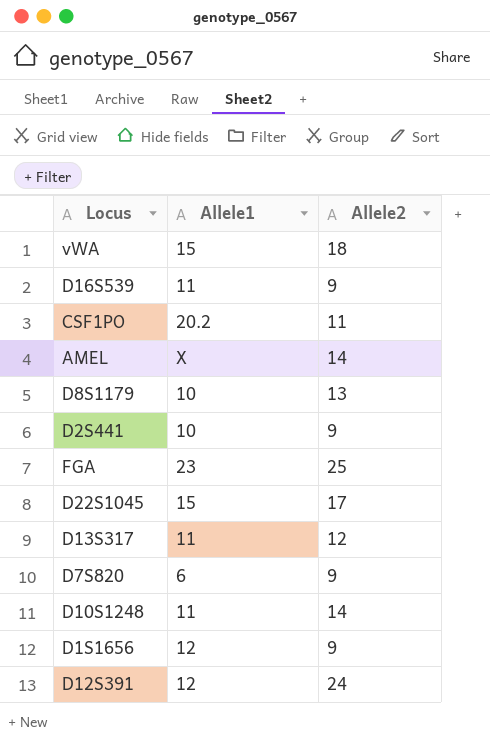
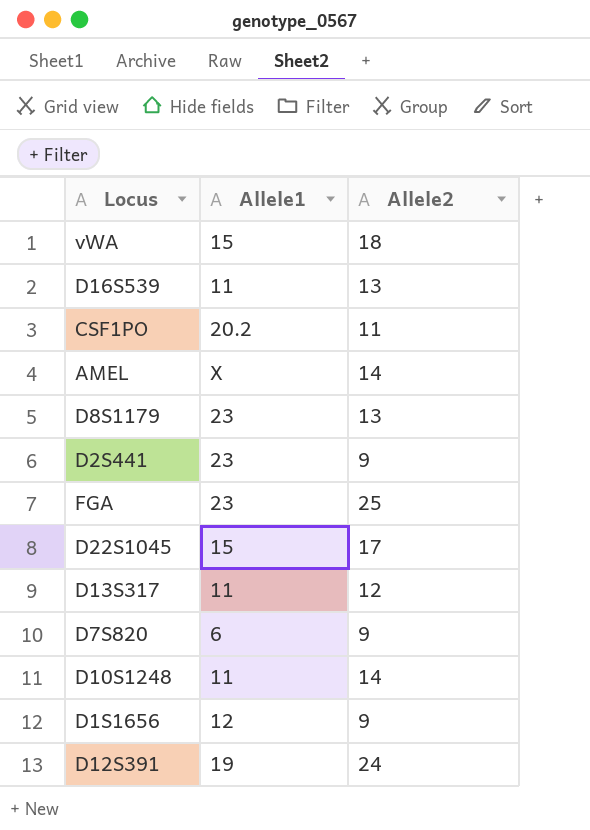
D16S539 | Allele2: 9 -> 13
D8S1179 | Allele1: 10 -> 23
D2S441 | Allele1: 10 -> 23
D12S391 | Allele1: 12 -> 19

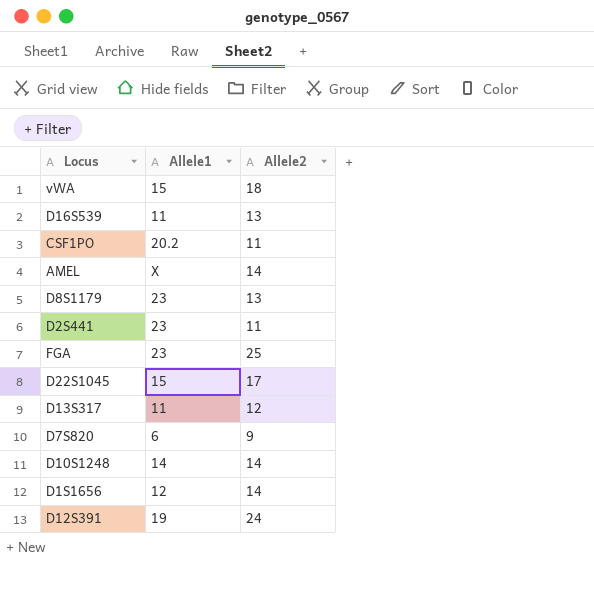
D2S441 | Allele2: 9 -> 11
D10S1248 | Allele1: 11 -> 14
D1S1656 | Allele2: 9 -> 14

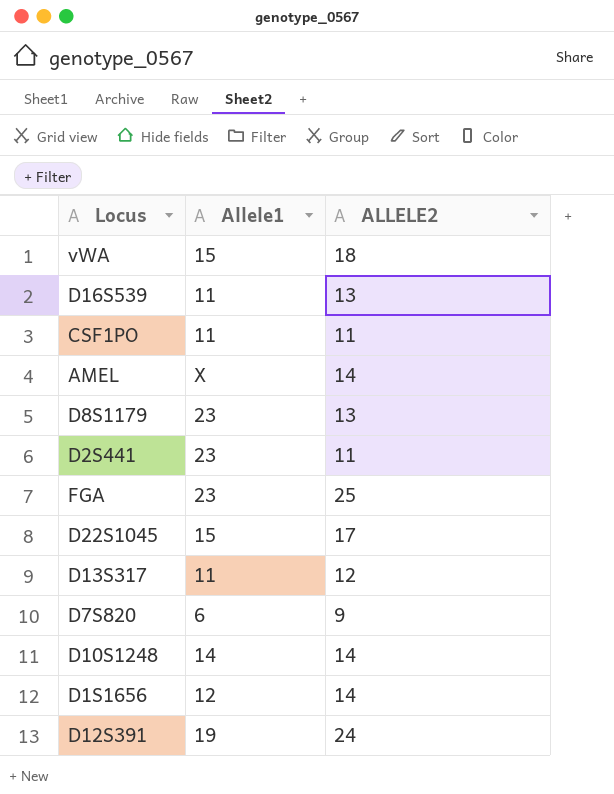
column name: Allele2 -> ALLELE2
CSF1PO | Allele1: 20.2 -> 11

